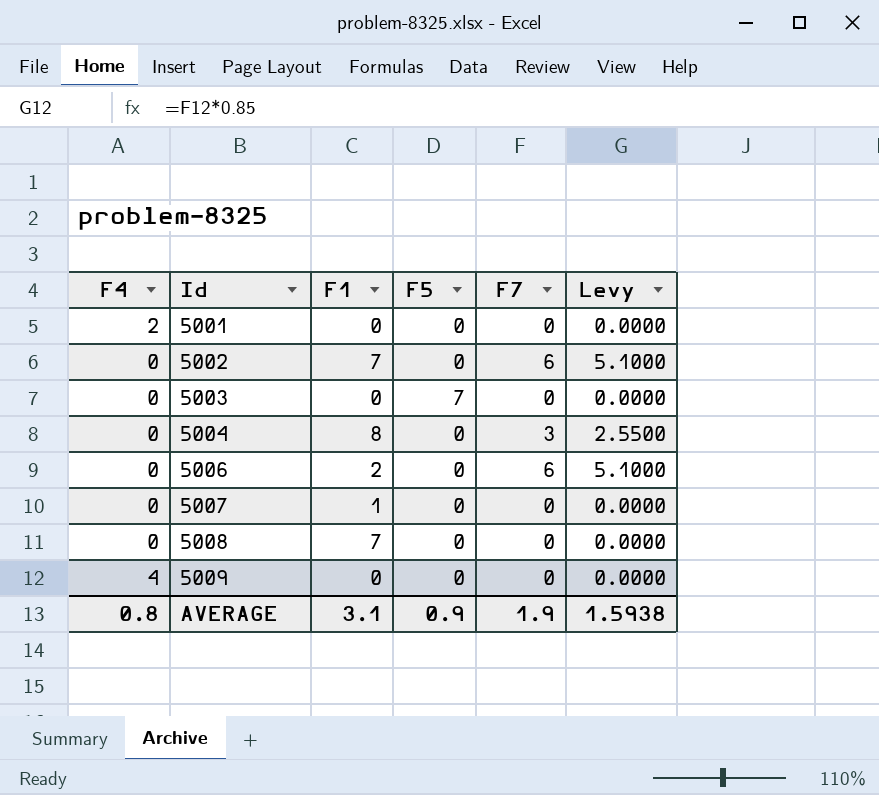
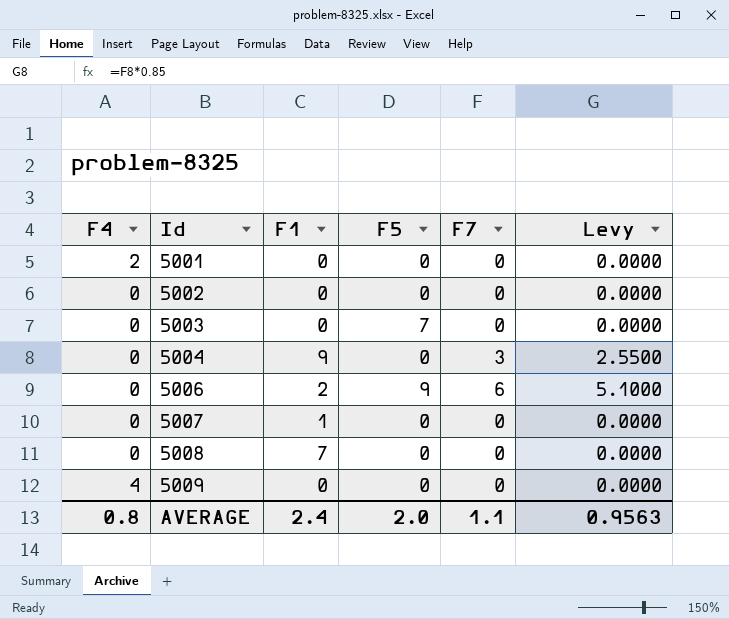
5002 | F1: 7 -> 0
5002 | F7: 6 -> 0
5002 | Levy: 5.1000 -> 0.0000
5004 | F1: 8 -> 9
5006 | F5: 0 -> 9
AVERAGE | F1: 3.1 -> 2.4
AVERAGE | F5: 0.9 -> 2.0
AVERAGE | F7: 1.9 -> 1.1
AVERAGE | Levy: 1.5938 -> 0.9563

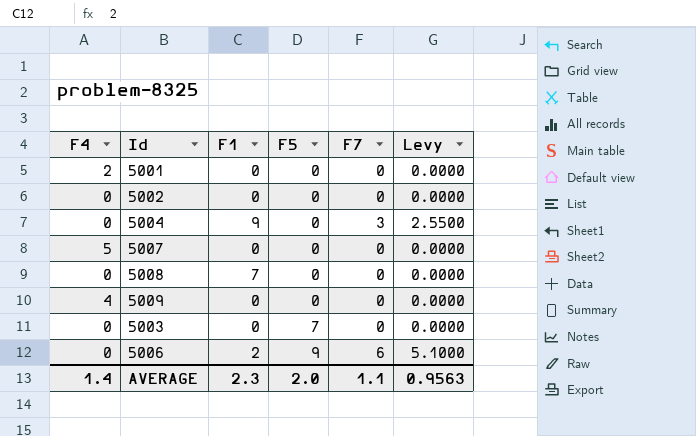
row order: Id ascending -> F5 ascending
5007 | F4: 0 -> 5
5007 | F1: 1 -> 0
AVERAGE | F4: 0.8 -> 1.4
AVERAGE | F1: 2.4 -> 2.3

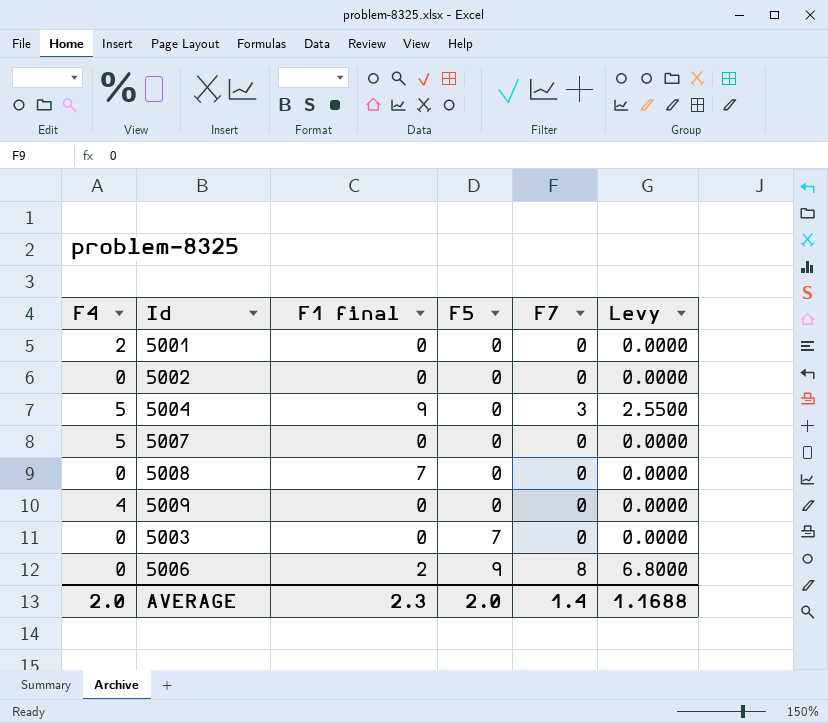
column name: F1 -> F1 final
5004 | F4: 0 -> 5
5006 | F7: 6 -> 8
5006 | Levy: 5.1000 -> 6.8000
AVERAGE | F4: 1.4 -> 2.0
AVERAGE | F7: 1.1 -> 1.4
AVERAGE | Levy: 0.9563 -> 1.1688

